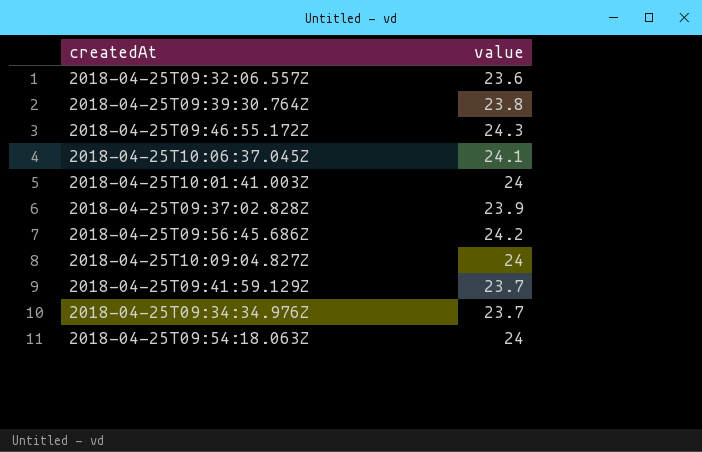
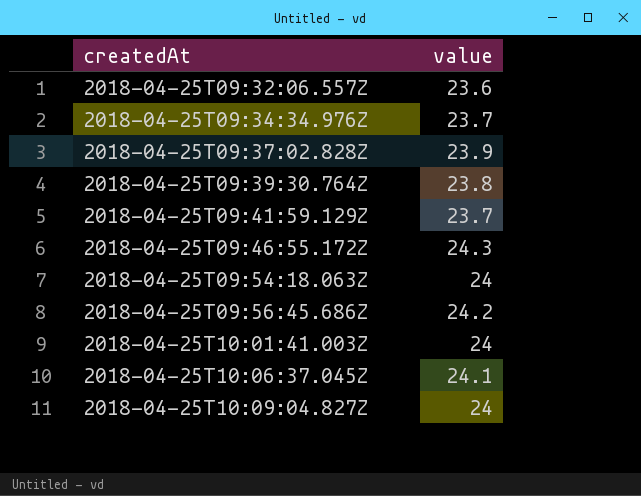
row order: none -> createdAt ascending

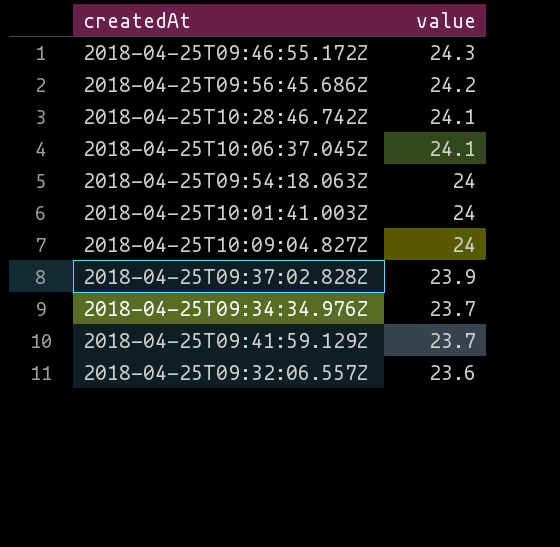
row order: createdAt ascending -> value descending
row 2018-04-25T09:39:30.764Z: 23.8 -> none
row 2018-04-25T10:28:46.742Z: none -> 24.1

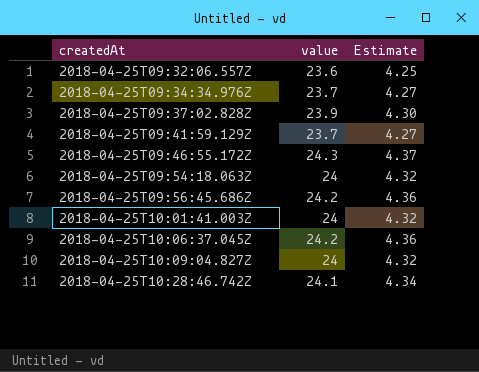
row order: value descending -> createdAt ascending
column Estimate | formula: none -> [value] * 0.18
2018-04-25T10:06:37.045Z | value: 24.1 -> 24.2

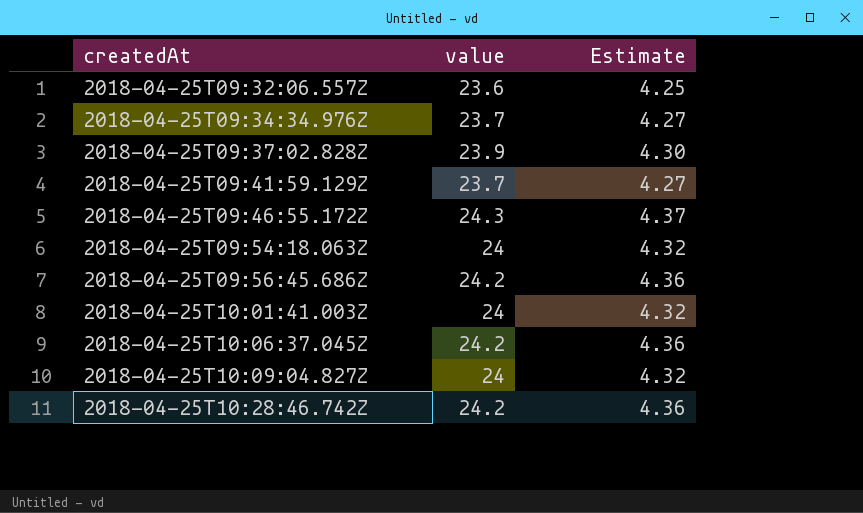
2018-04-25T10:28:46.742Z | value: 24.1 -> 24.2
2018-04-25T10:28:46.742Z | Estimate: 4.34 -> 4.36

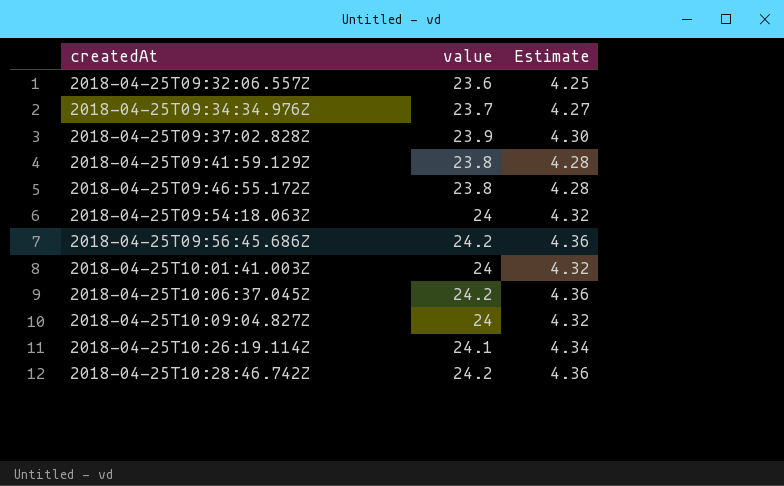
2018-04-25T09:41:59.129Z | value: 23.7 -> 23.8
2018-04-25T09:41:59.129Z | Estimate: 4.27 -> 4.28
2018-04-25T09:46:55.172Z | value: 24.3 -> 23.8
2018-04-25T09:46:55.172Z | Estimate: 4.37 -> 4.28
row 2018-04-25T10:26:19.114Z: none -> 24.1 | 4.34

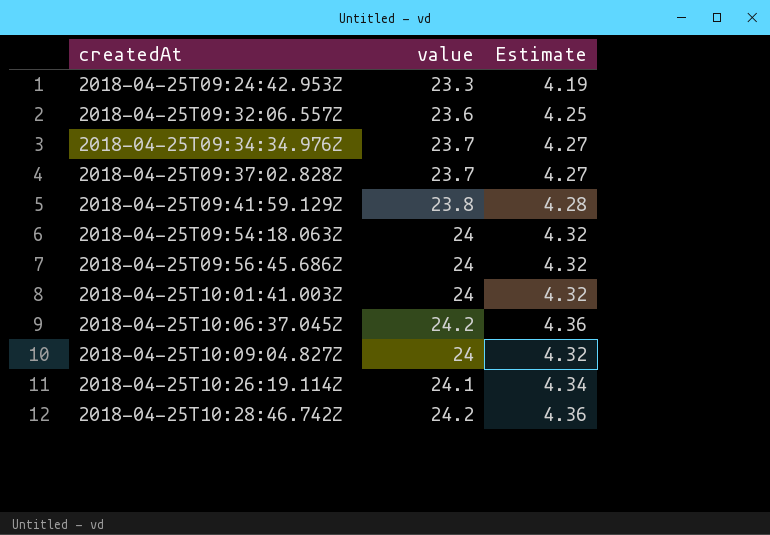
row 2018-04-25T09:46:55.172Z: 23.8 | 4.28 -> none
row 2018-04-25T09:24:42.953Z: none -> 23.3 | 4.19
2018-04-25T09:37:02.828Z | value: 23.9 -> 23.7
2018-04-25T09:37:02.828Z | Estimate: 4.30 -> 4.27
2018-04-25T09:56:45.686Z | value: 24.2 -> 24
2018-04-25T09:56:45.686Z | Estimate: 4.36 -> 4.32

